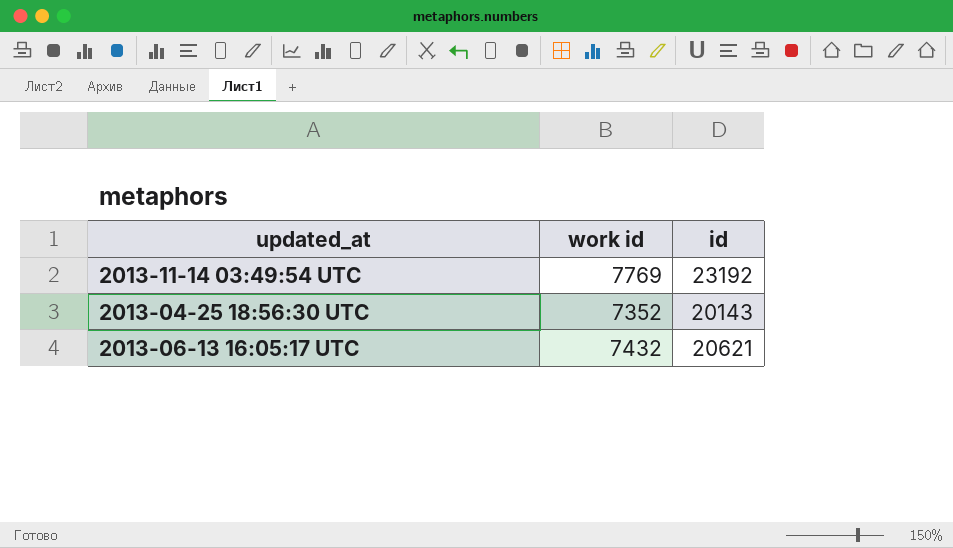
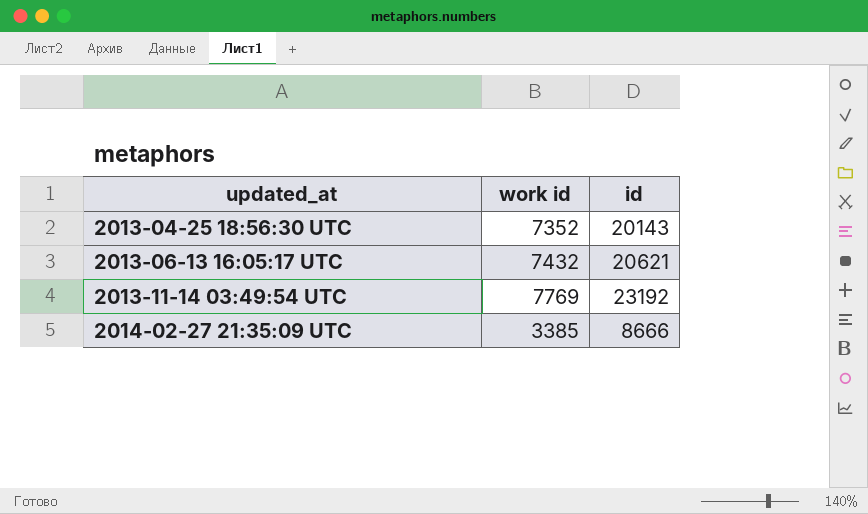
row order: none -> updated_at ascending
row 2014-02-27 21:35:09 UTC: none -> 3385 | 8666

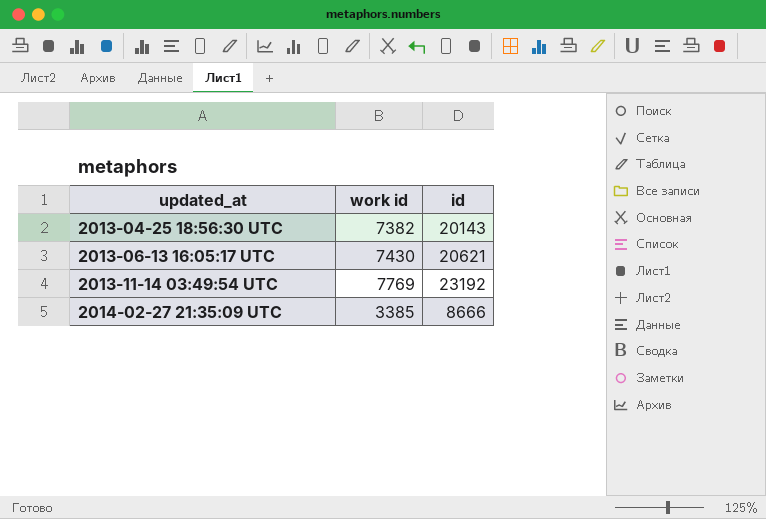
2013-04-25 18:56:30 UTC | work id: 7352 -> 7382
2013-06-13 16:05:17 UTC | work id: 7432 -> 7430

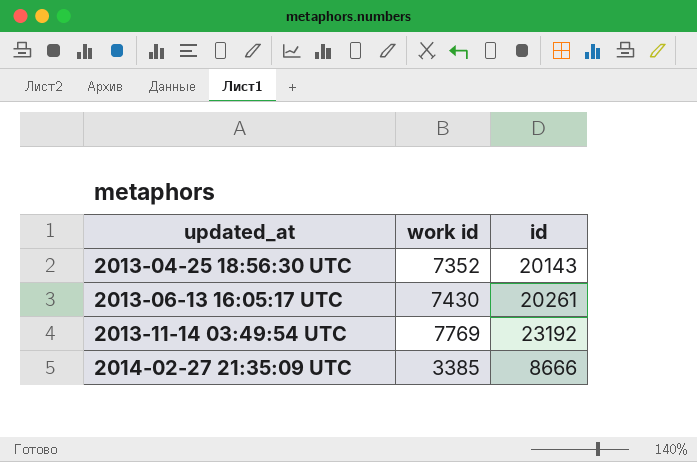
2013-04-25 18:56:30 UTC | work id: 7382 -> 7352
2013-06-13 16:05:17 UTC | id: 20621 -> 20261

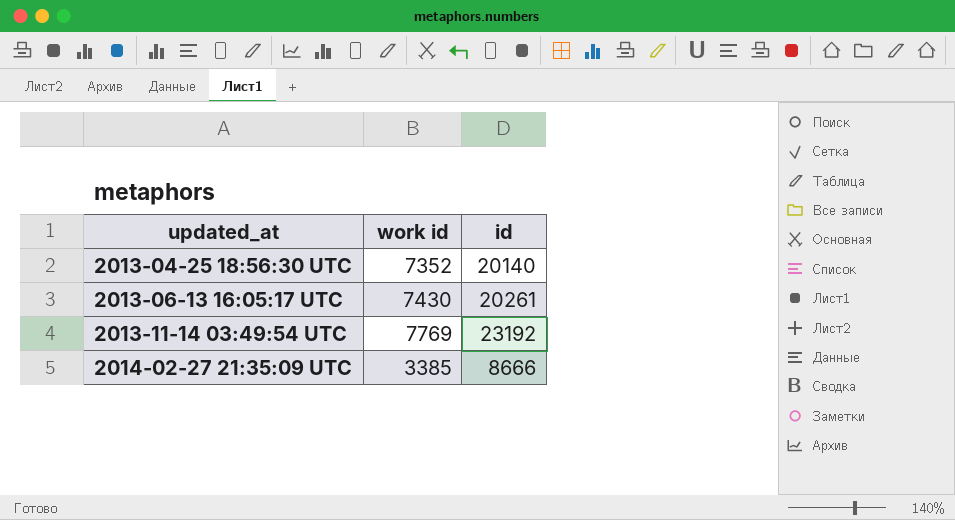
2013-04-25 18:56:30 UTC | id: 20143 -> 20140

